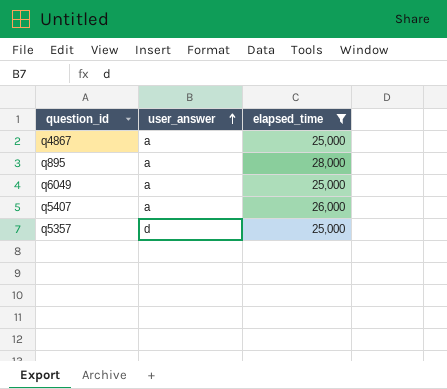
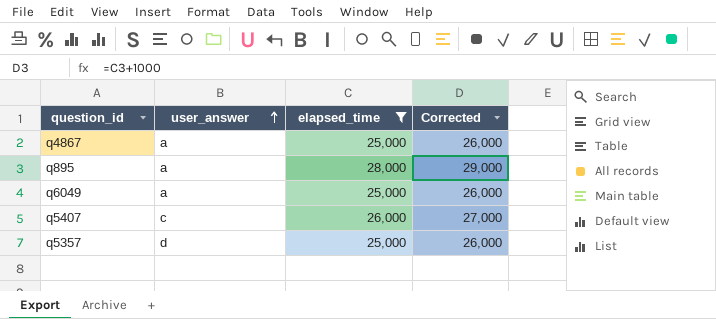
column Corrected | formula: none -> [elapsed_time] + 1000
q5407 | user_answer: a -> c

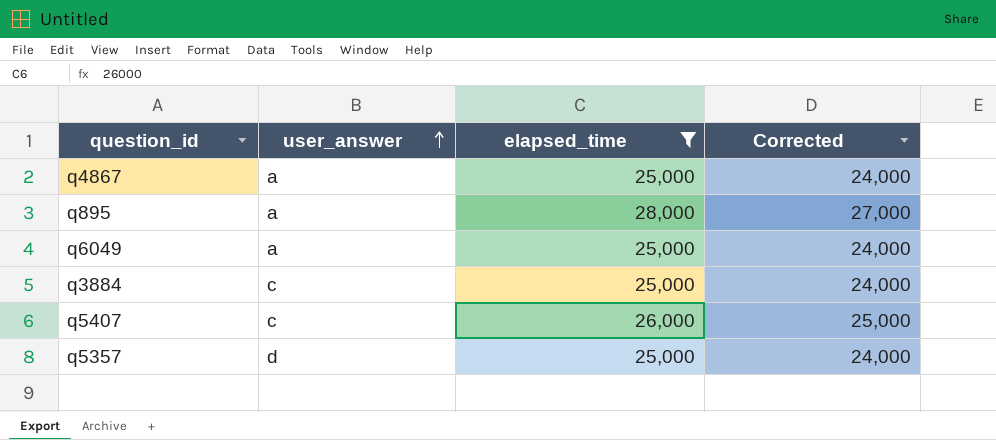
column Corrected | formula: [elapsed_time] + 1000 -> [elapsed_time] - 1000
row q3884: none -> c | 25,000 | 24,000

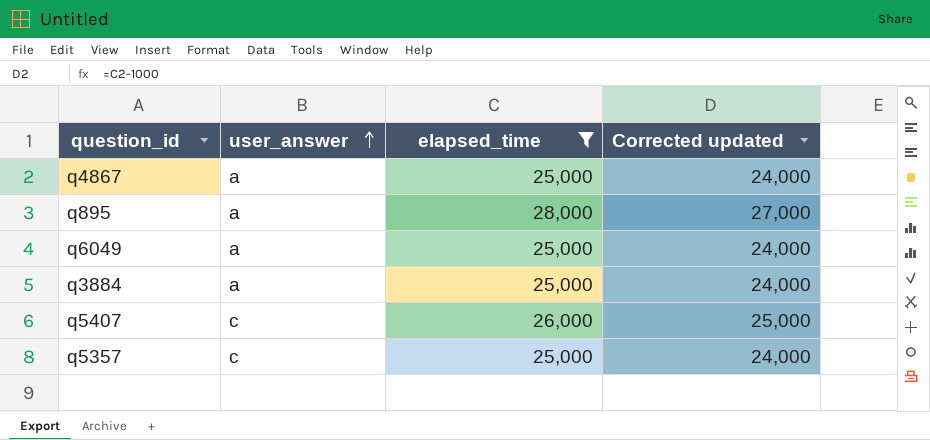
column name: Corrected -> Corrected updated
q3884 | user_answer: c -> a
q5357 | user_answer: d -> c

